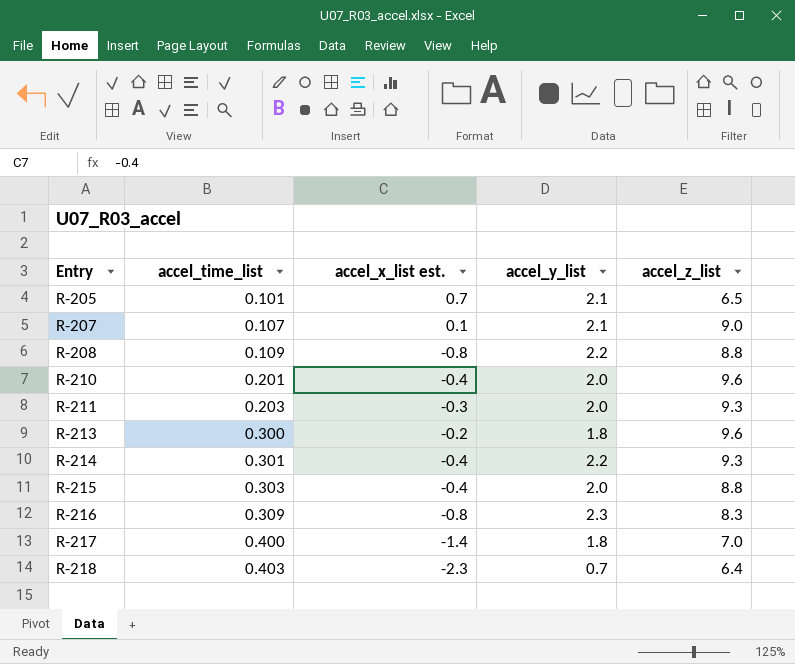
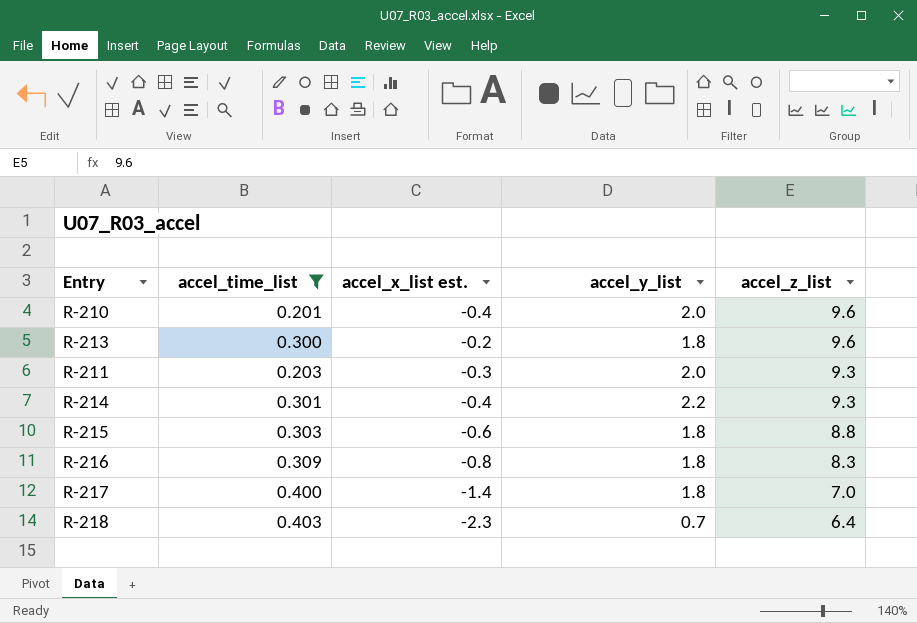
filter: none -> accel_time_list >= 0.201
row order: Entry ascending -> accel_z_list descending
R-215 | accel_x_list est.: -0.4 -> -0.6
R-215 | accel_y_list: 2.0 -> 1.8
R-216 | accel_y_list: 2.3 -> 1.8

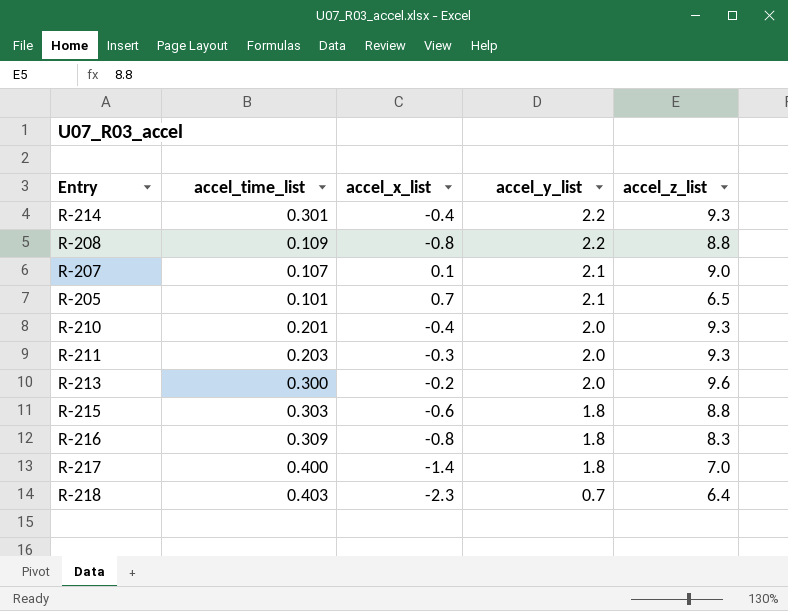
filter: accel_time_list >= 0.201 -> none
row order: accel_z_list descending -> accel_y_list descending
column name: accel_x_list est. -> accel_x_list
R-210 | accel_z_list: 9.6 -> 9.3
R-213 | accel_y_list: 1.8 -> 2.0

